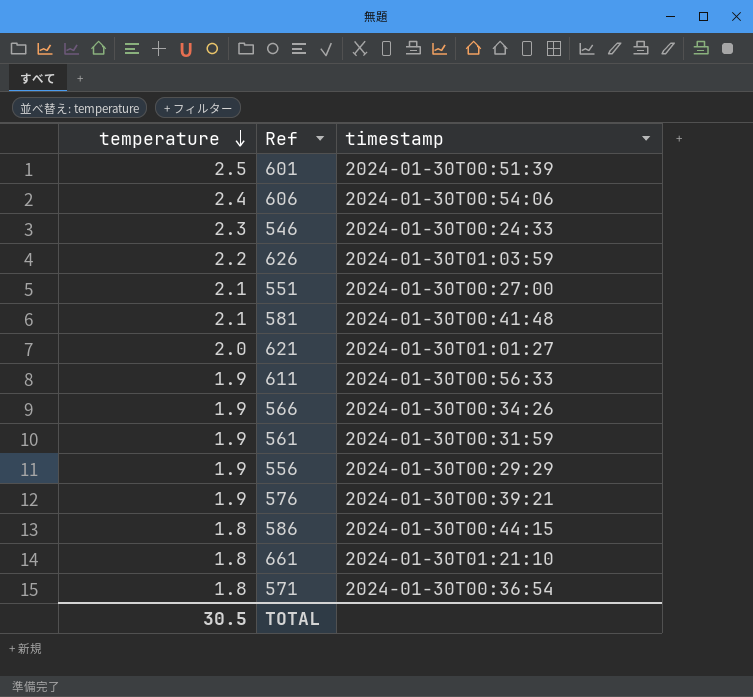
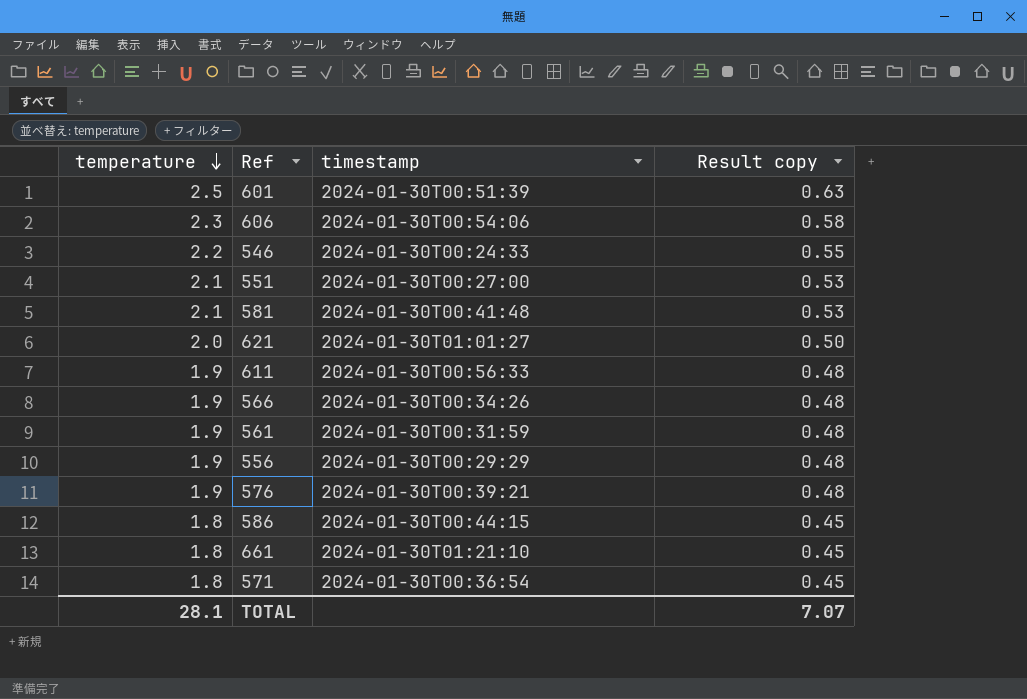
column Result copy | formula: none -> [temperature] * 0.25
row 626: 2.2 | 2024-01-30T01:03:59 -> none
606 | temperature: 2.4 -> 2.3
546 | temperature: 2.3 -> 2.2
TOTAL | temperature: 30.5 -> 28.1

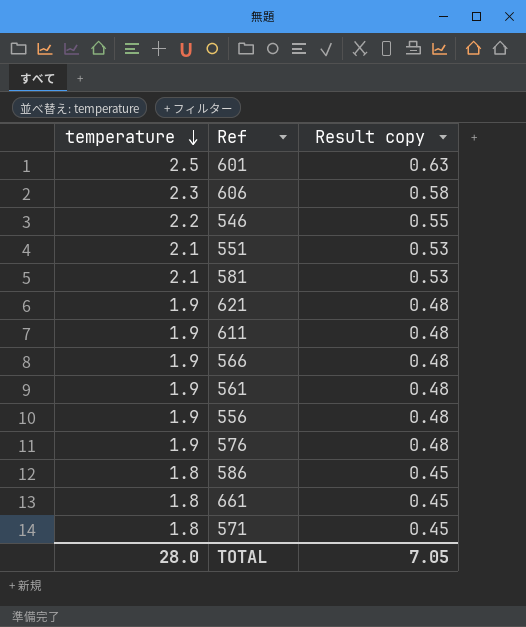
column timestamp | position: 3 -> none
621 | temperature: 2.0 -> 1.9
621 | Result copy: 0.50 -> 0.48
TOTAL | temperature: 28.1 -> 28.0
TOTAL | Result copy: 7.07 -> 7.05

